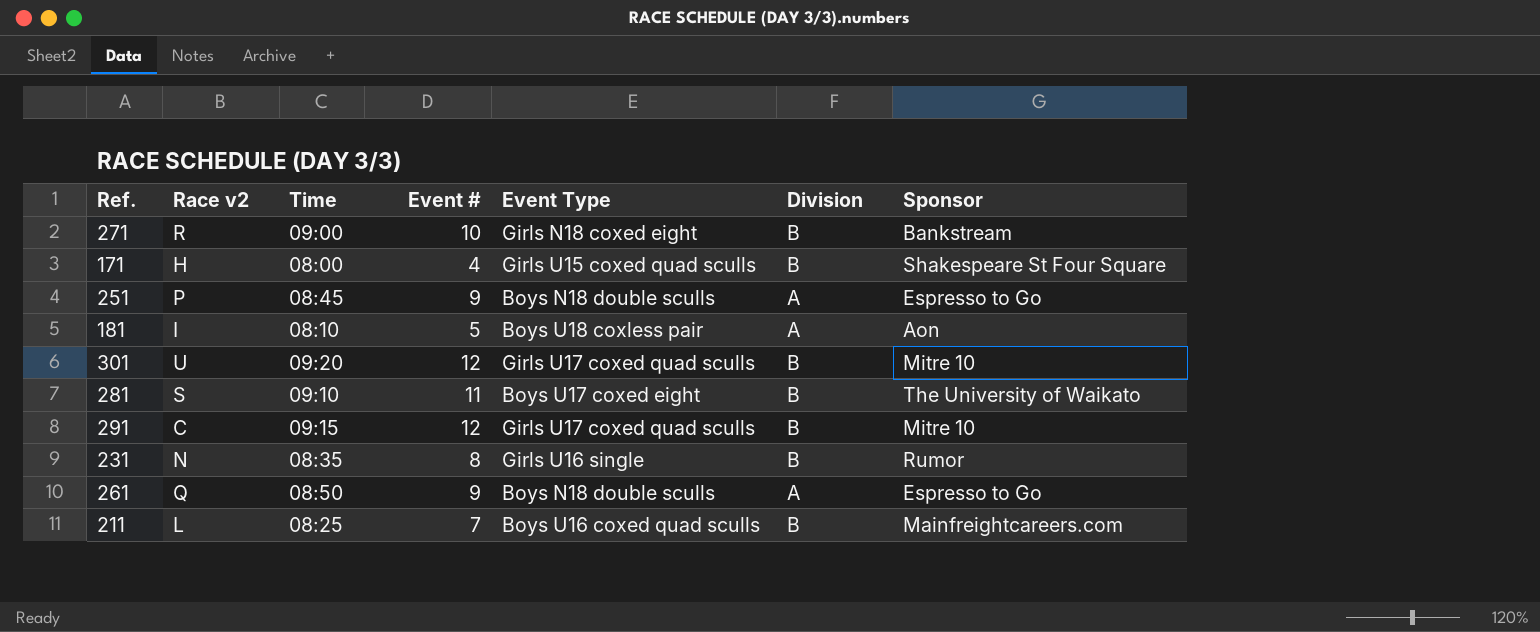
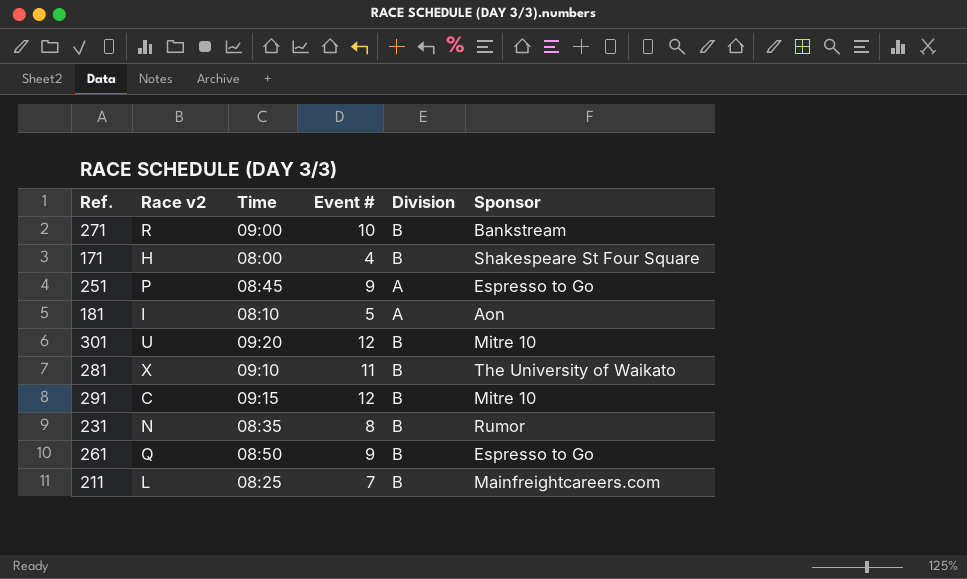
column Event Type | position: 5 -> none
281 | Race v2: S -> X
261 | Division: A -> B

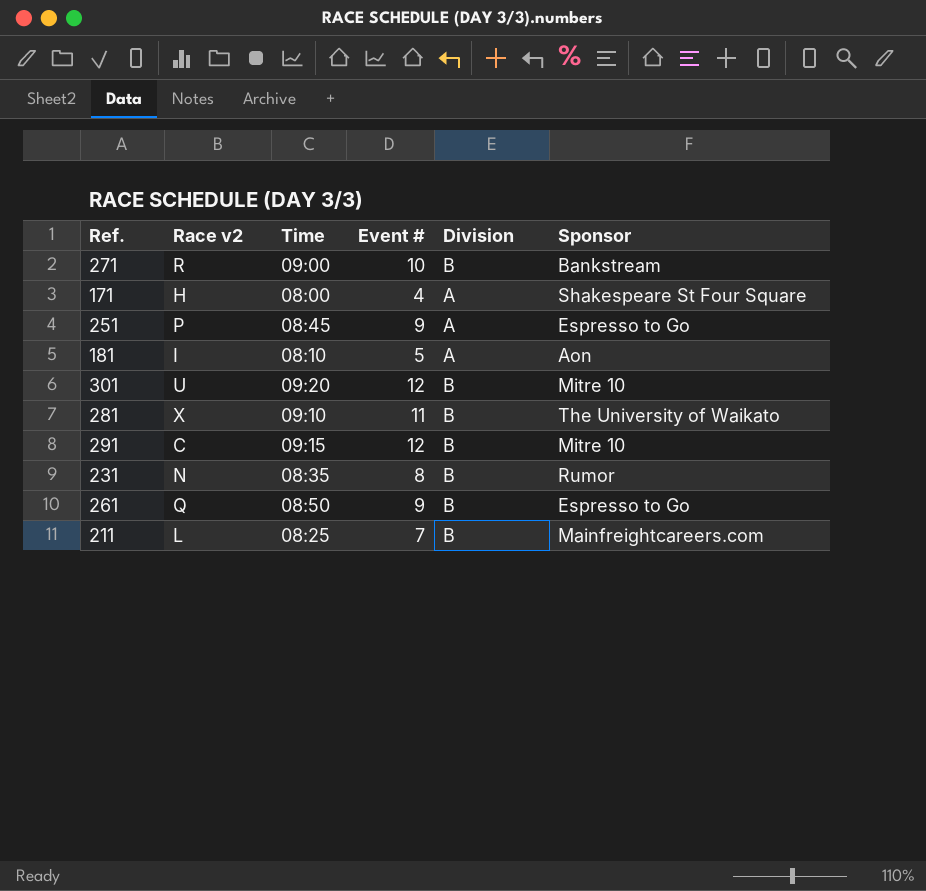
171 | Division: B -> A

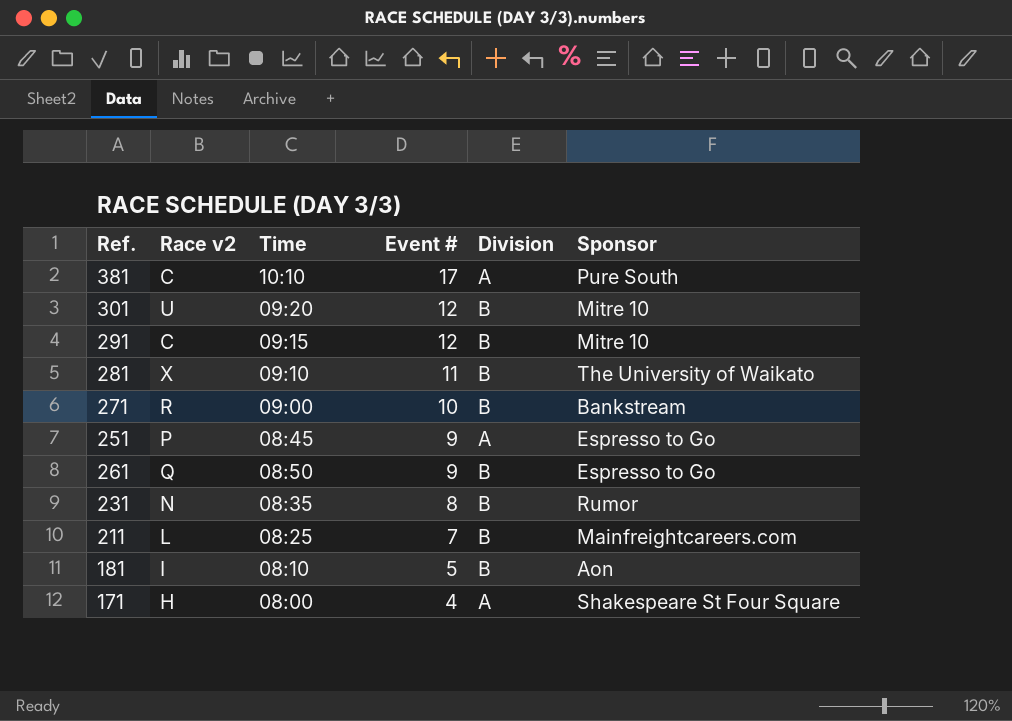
row order: none -> Event # descending
row 381: none -> C | 10:10 | 17 | A | Pure South
181 | Division: A -> B

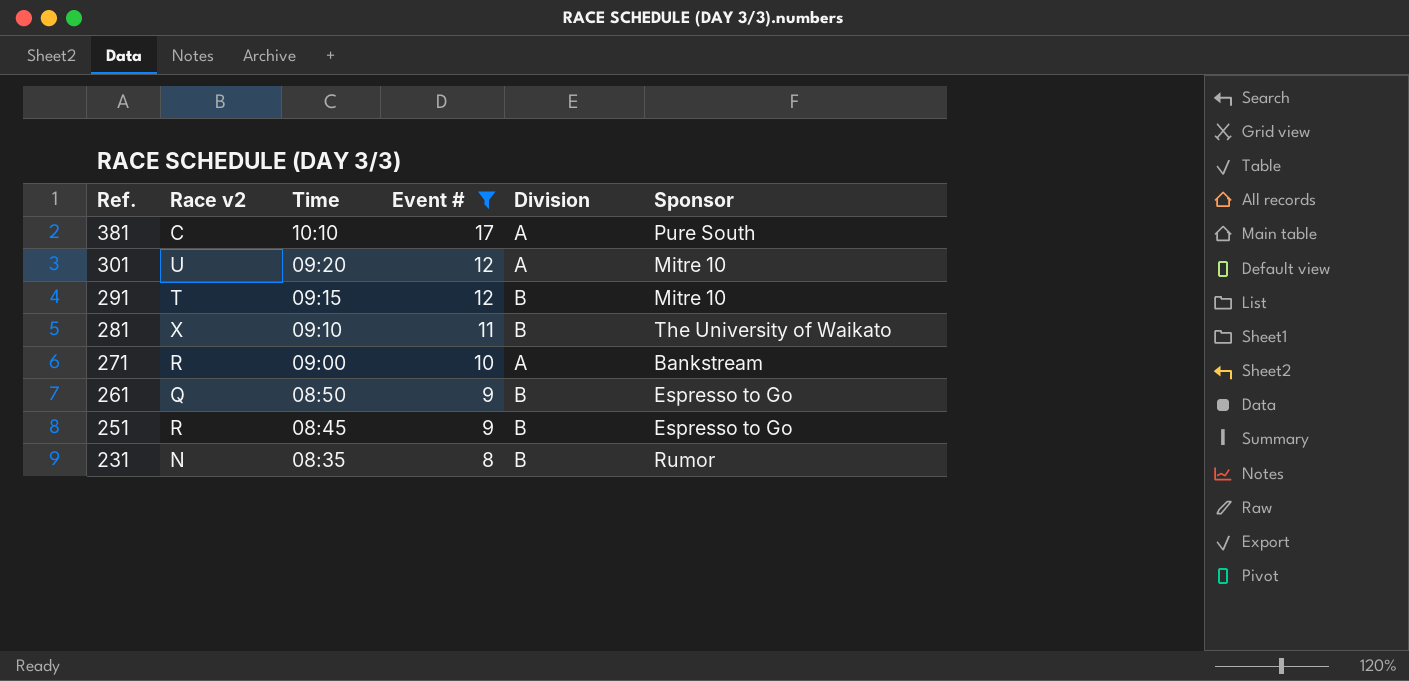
filter: none -> Event # >= 8
row order: Event # descending -> Ref. descending
301 | Division: B -> A
291 | Race v2: C -> T
271 | Division: B -> A
251 | Race v2: P -> R
251 | Division: A -> B

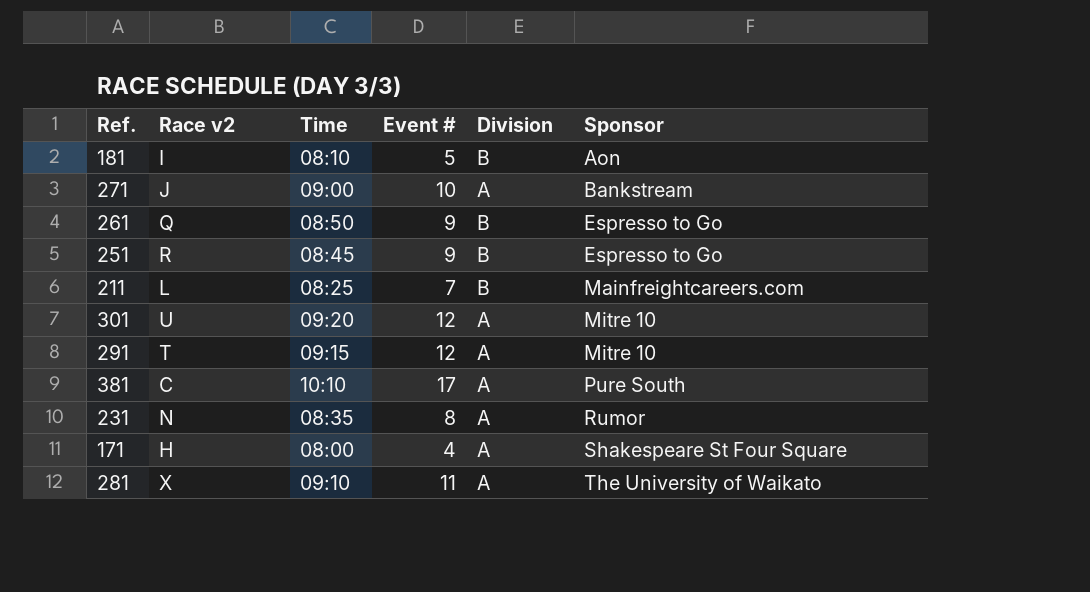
filter: Event # >= 8 -> none
row order: Ref. descending -> Sponsor ascending
271 | Race v2: R -> J
291 | Division: B -> A
231 | Division: B -> A
281 | Division: B -> A

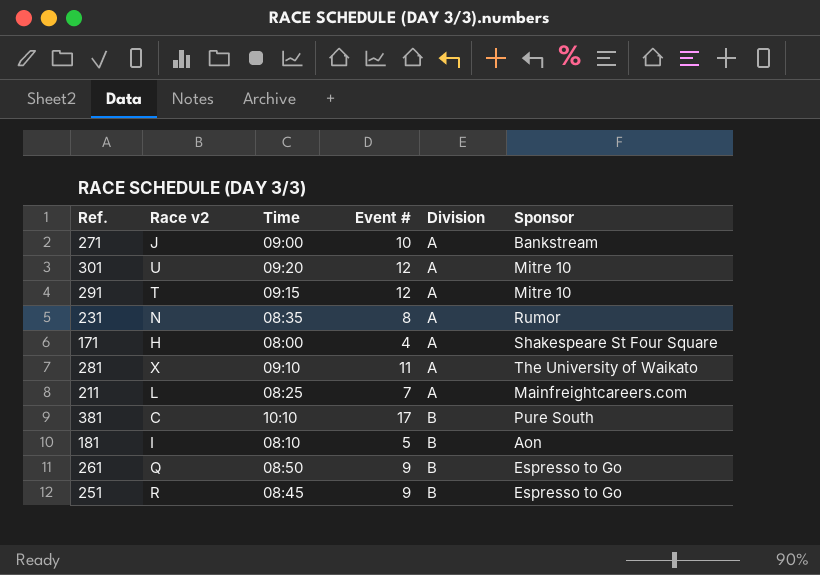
row order: Sponsor ascending -> Division ascending
211 | Division: B -> A
381 | Division: A -> B

